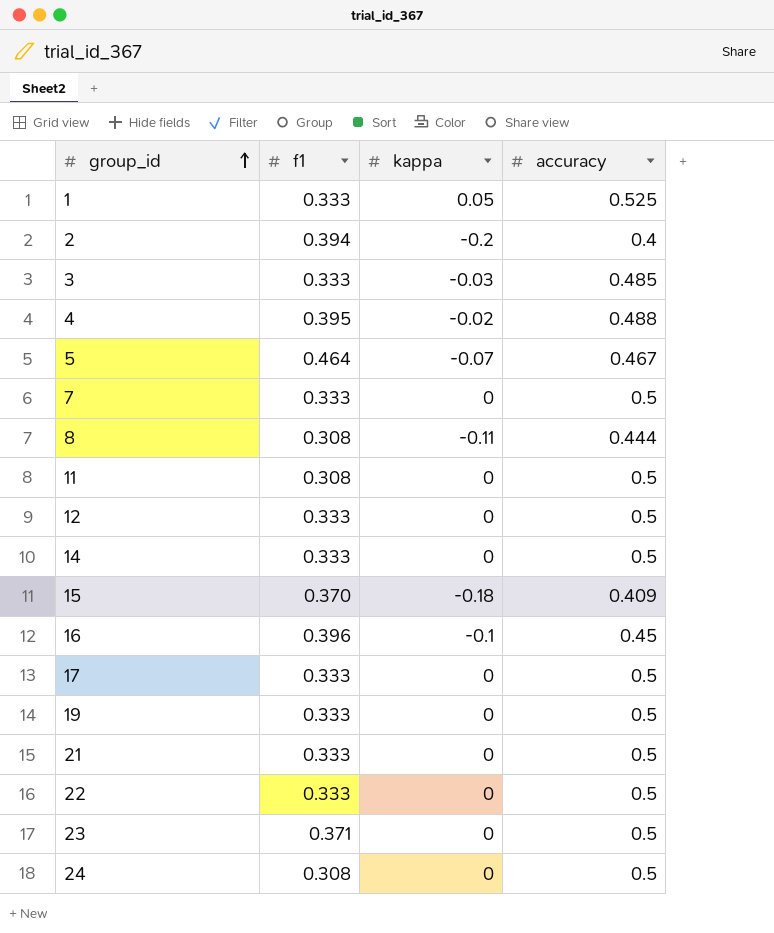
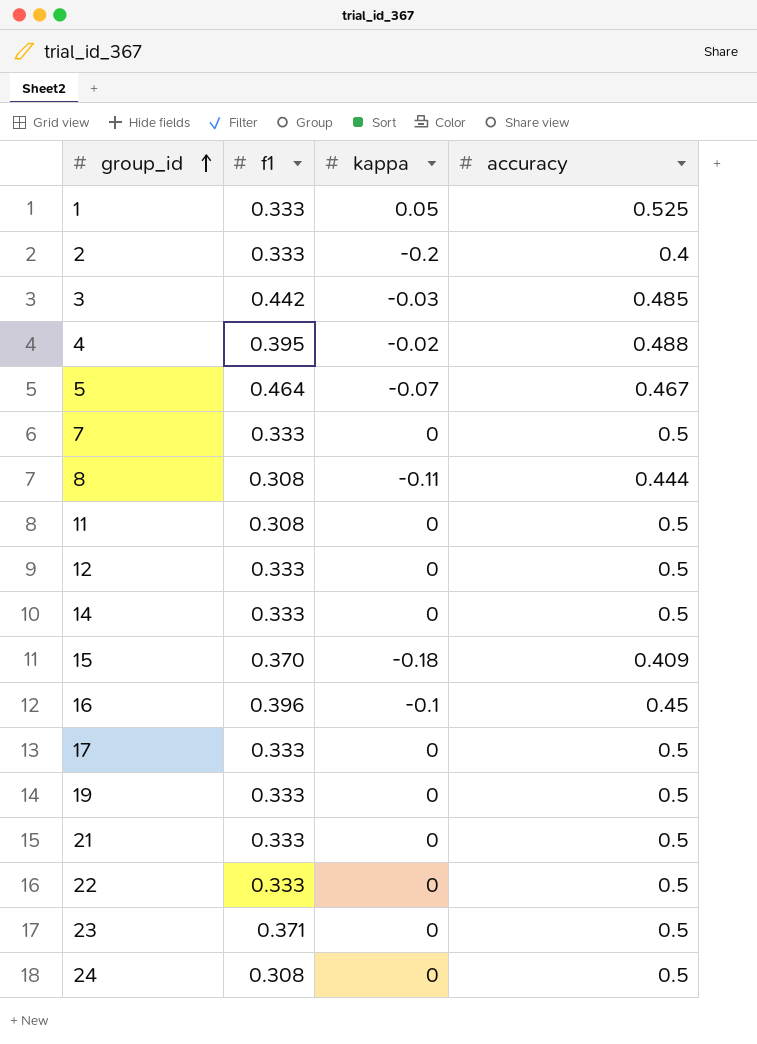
2 | f1: 0.394 -> 0.333
3 | f1: 0.333 -> 0.442

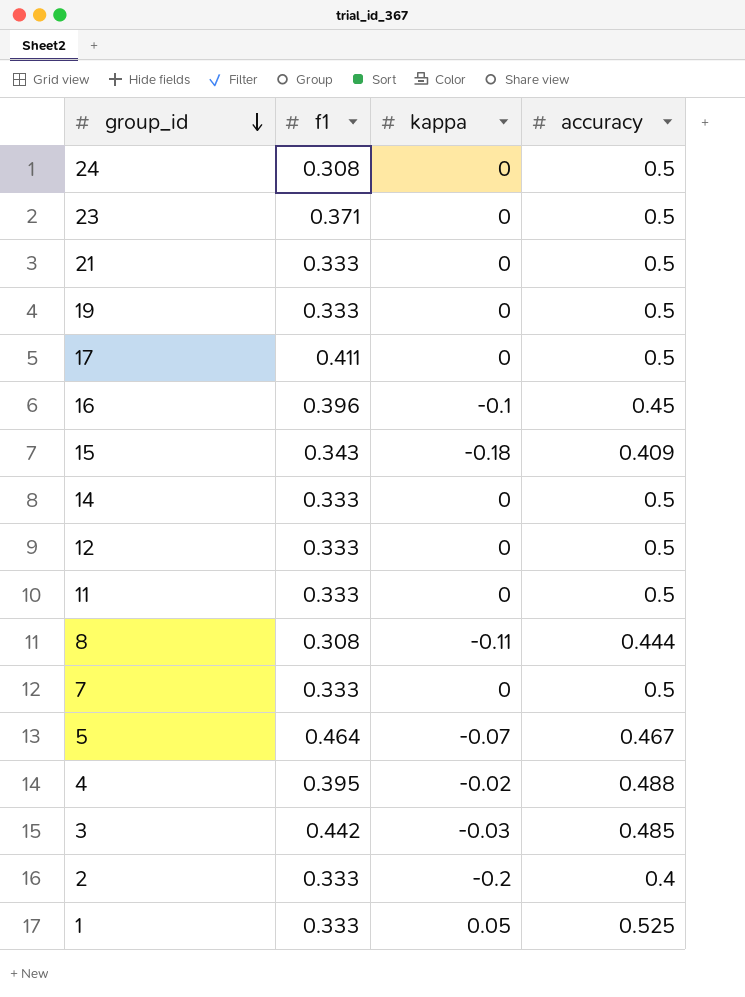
row order: group_id ascending -> group_id descending
row 22: 0.333 | 0 | 0.5 -> none
17 | f1: 0.333 -> 0.411
15 | f1: 0.370 -> 0.343
11 | f1: 0.308 -> 0.333

